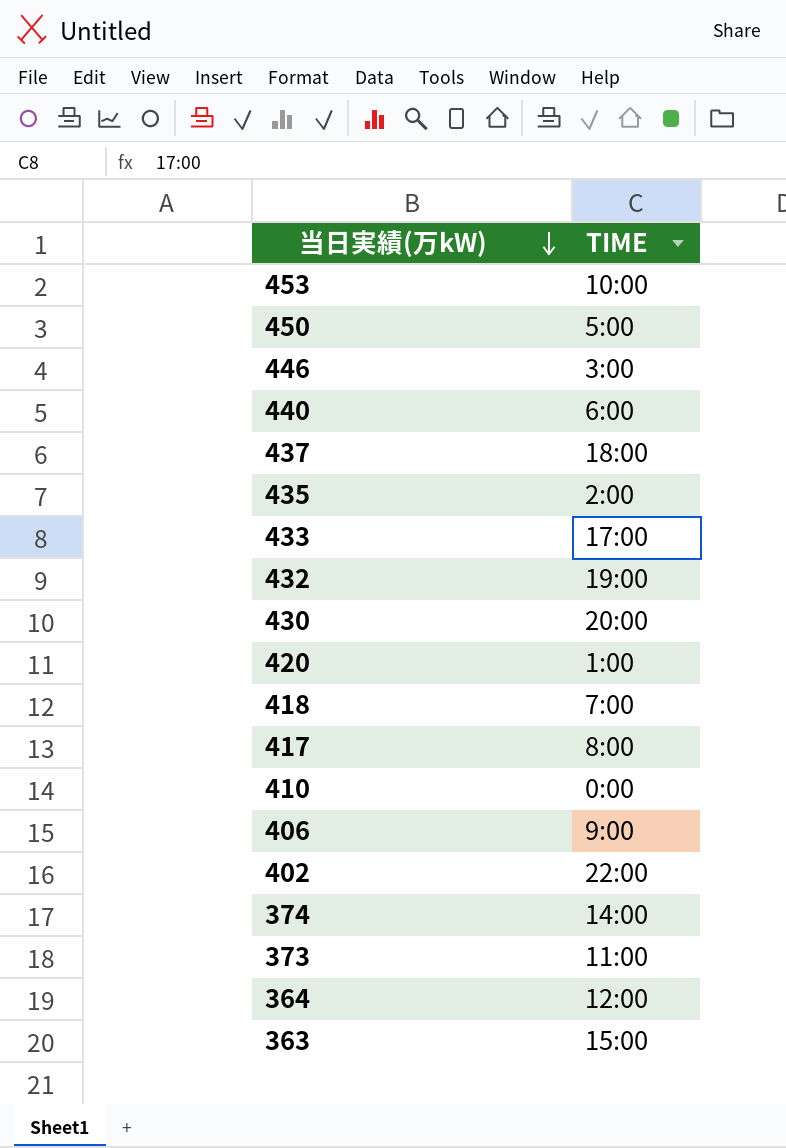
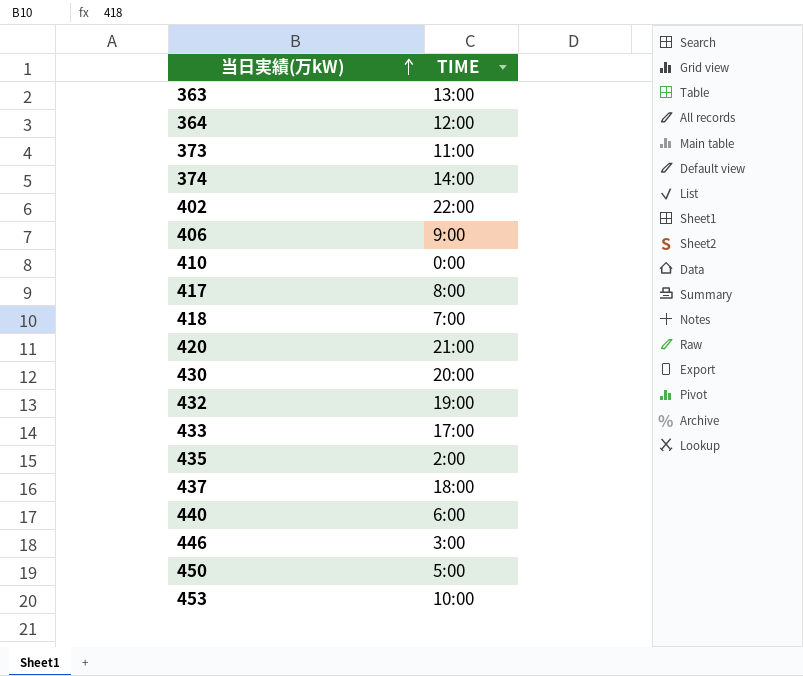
row order: 当日実績(万kW) descending -> 当日実績(万kW) ascending
363 | TIME: 15:00 -> 13:00
420 | TIME: 1:00 -> 21:00

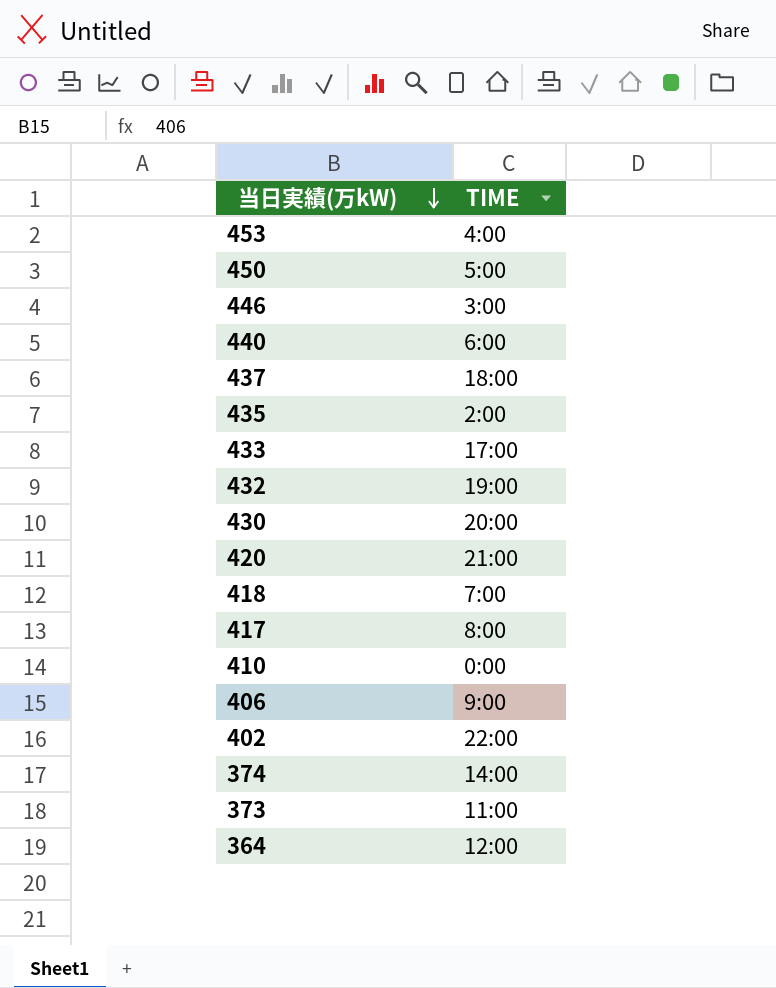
row order: 当日実績(万kW) ascending -> 当日実績(万kW) descending
row 363: 13:00 -> none
453 | TIME: 10:00 -> 4:00

